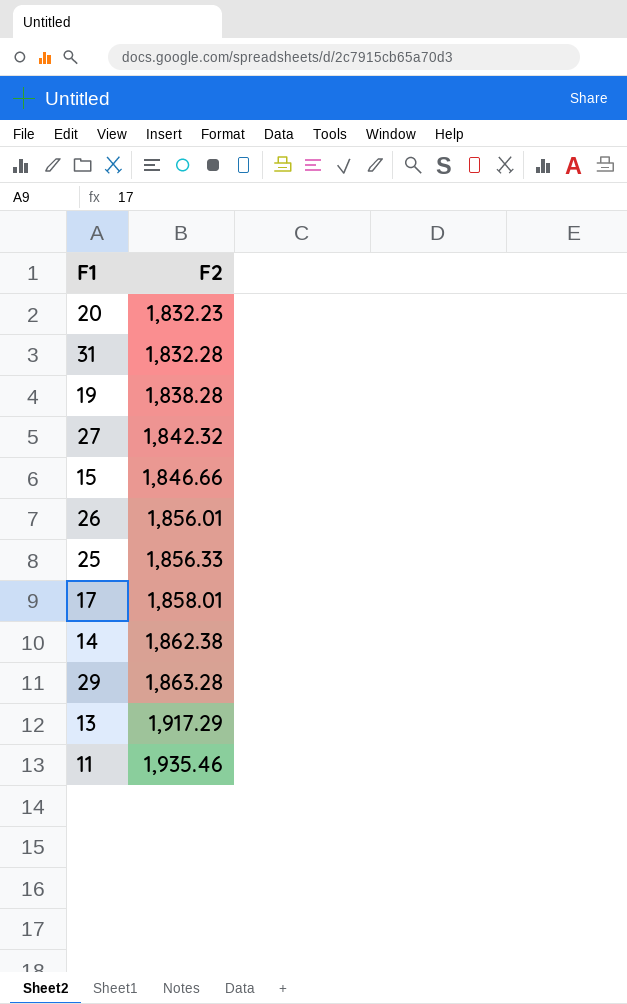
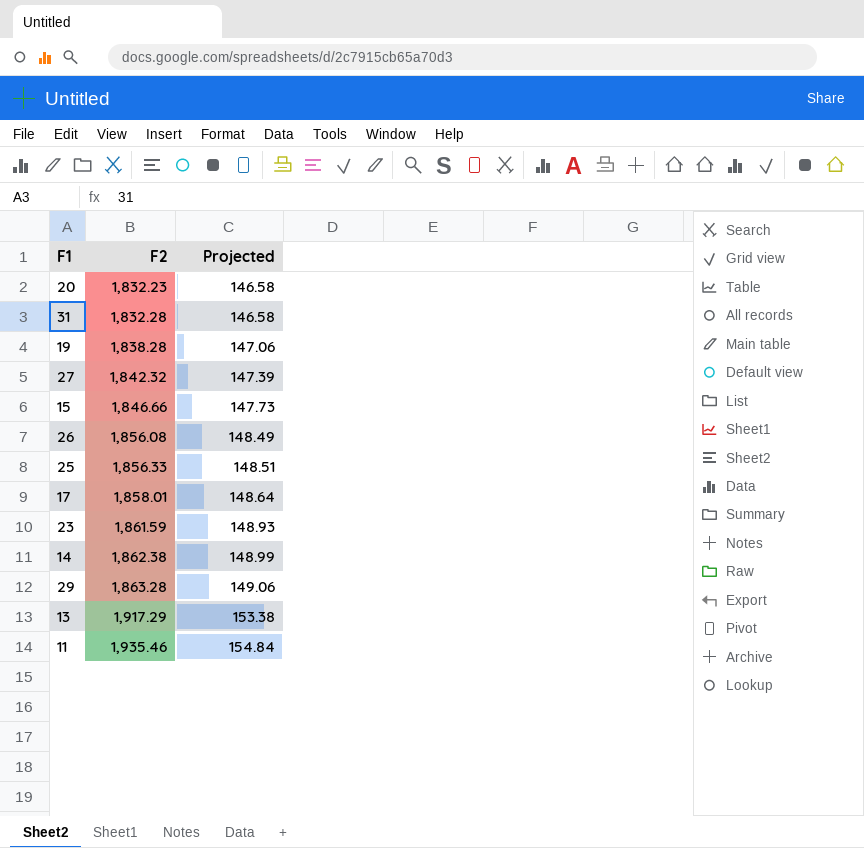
column Projected | formula: none -> [F2] * 0.08
26 | F2: 1,856.01 -> 1,856.08
row 23: none -> 1,861.59 | 148.93

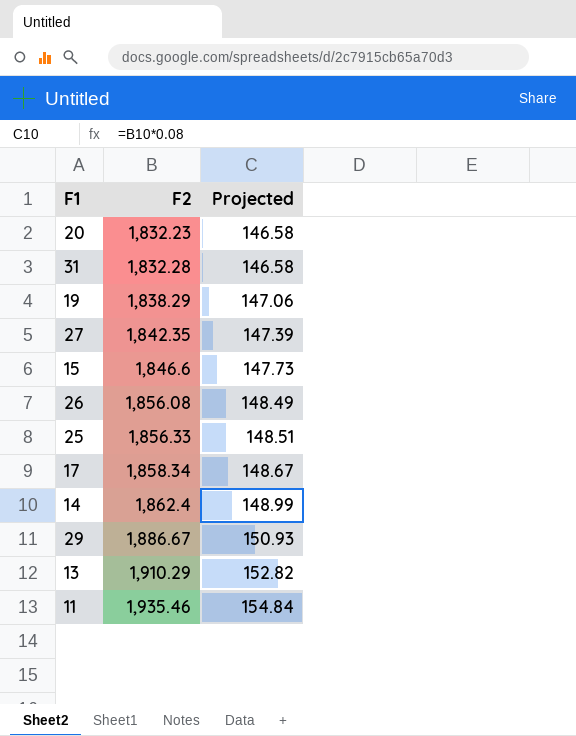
row 23: 1,861.59 | 148.93 -> none
19 | F2: 1,838.28 -> 1,838.29
27 | F2: 1,842.32 -> 1,842.35
15 | F2: 1,846.66 -> 1,846.6
17 | F2: 1,858.01 -> 1,858.34
17 | Projected: 148.64 -> 148.67
14 | F2: 1,862.38 -> 1,862.4
29 | F2: 1,863.28 -> 1,886.67
29 | Projected: 149.06 -> 150.93
13 | F2: 1,917.29 -> 1,910.29
13 | Projected: 153.38 -> 152.82

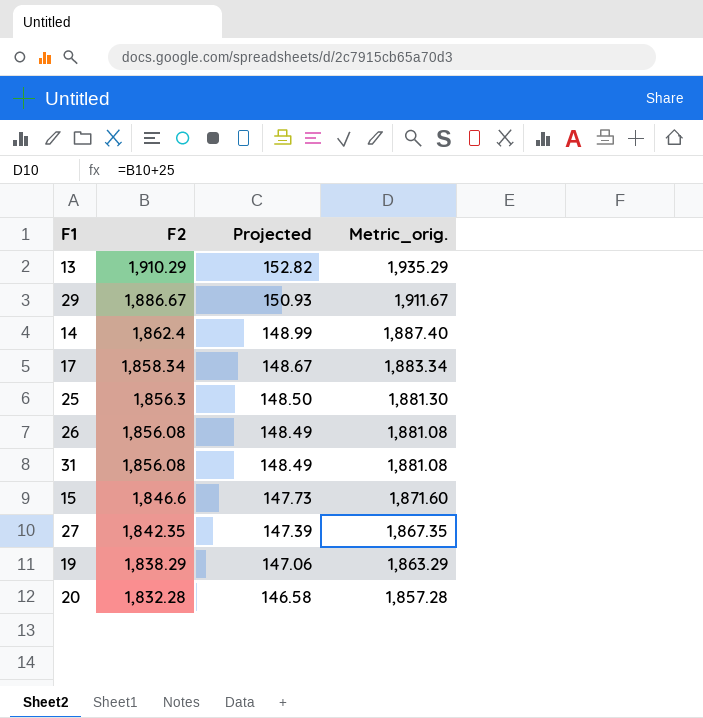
row order: F2 ascending -> F2 descending
column Metric_orig. | formula: none -> [F2] + 25
row 11: 1,935.46 | 154.84 -> none
25 | F2: 1,856.33 -> 1,856.3
25 | Projected: 148.51 -> 148.50
31 | F2: 1,832.28 -> 1,856.08
31 | Projected: 146.58 -> 148.49
20 | F2: 1,832.23 -> 1,832.28

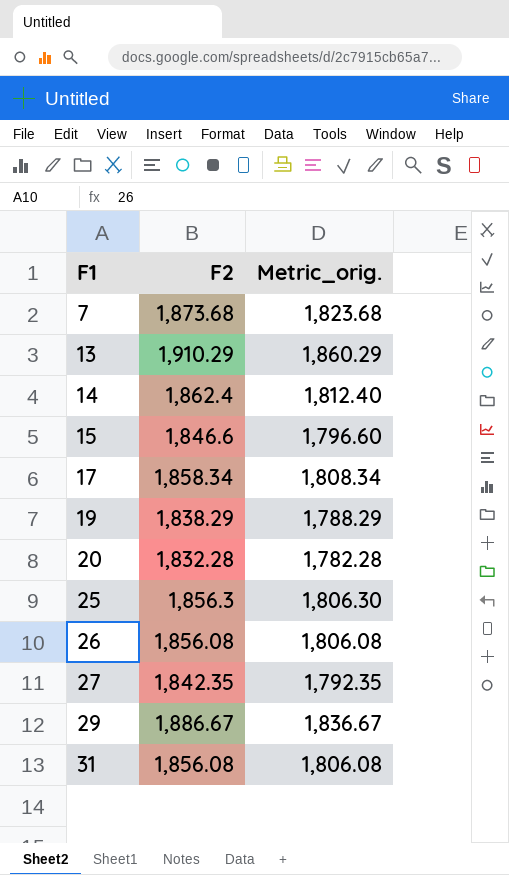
row order: F2 descending -> F1 ascending
column Projected | formula: [F2] * 0.08 -> none
column Metric_orig. | formula: [F2] + 25 -> [F2] - 50
row 7: none -> 1,873.68 | 1,823.68

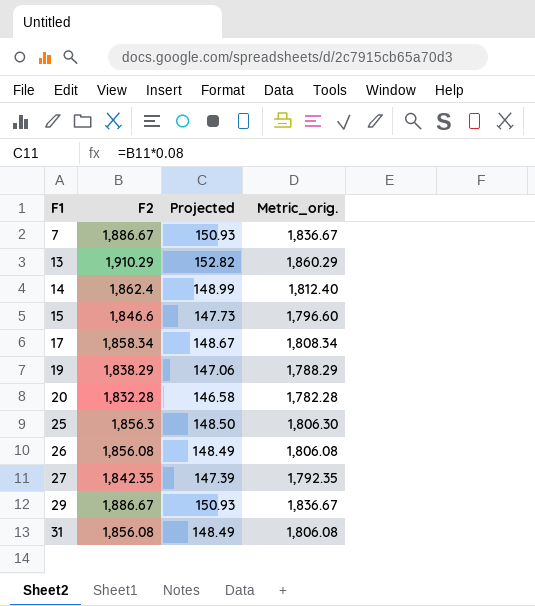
column Projected | formula: none -> [F2] * 0.08
7 | F2: 1,873.68 -> 1,886.67
7 | Metric_orig.: 1,823.68 -> 1,836.67

